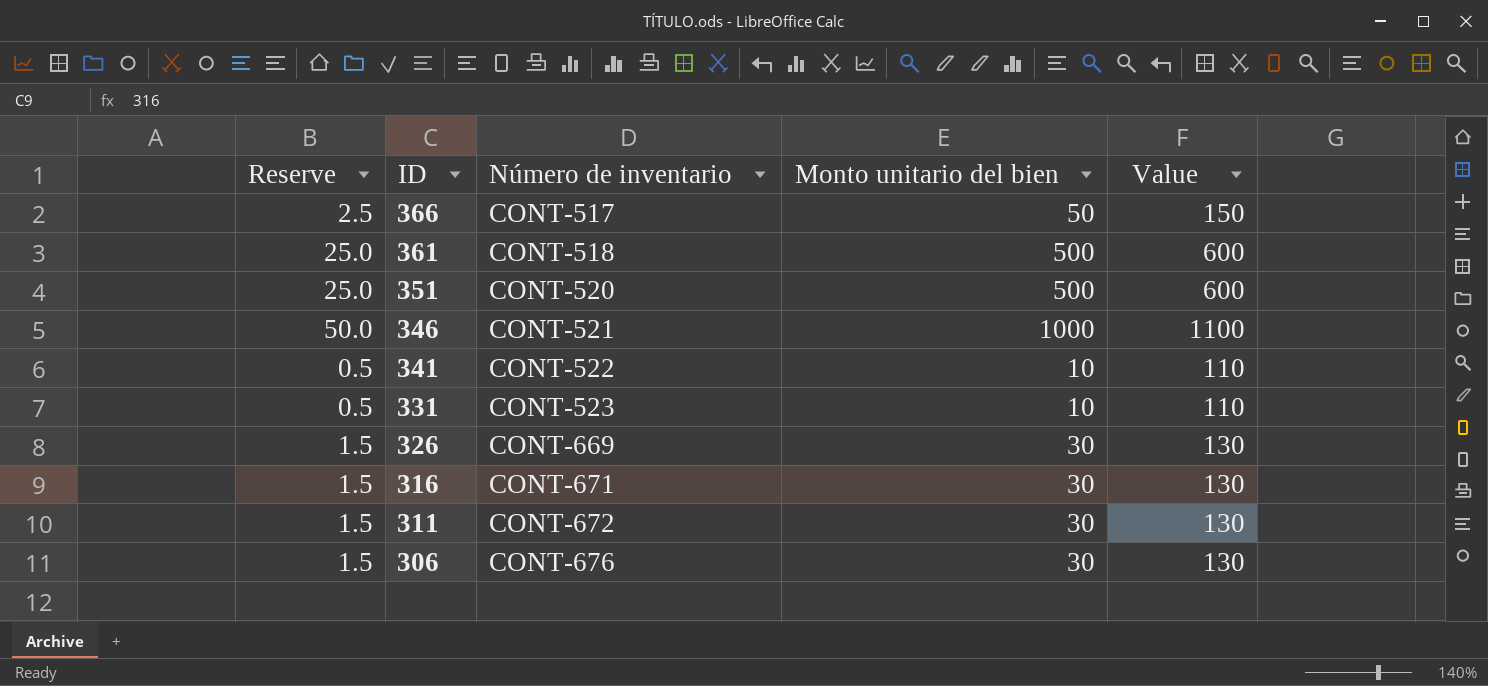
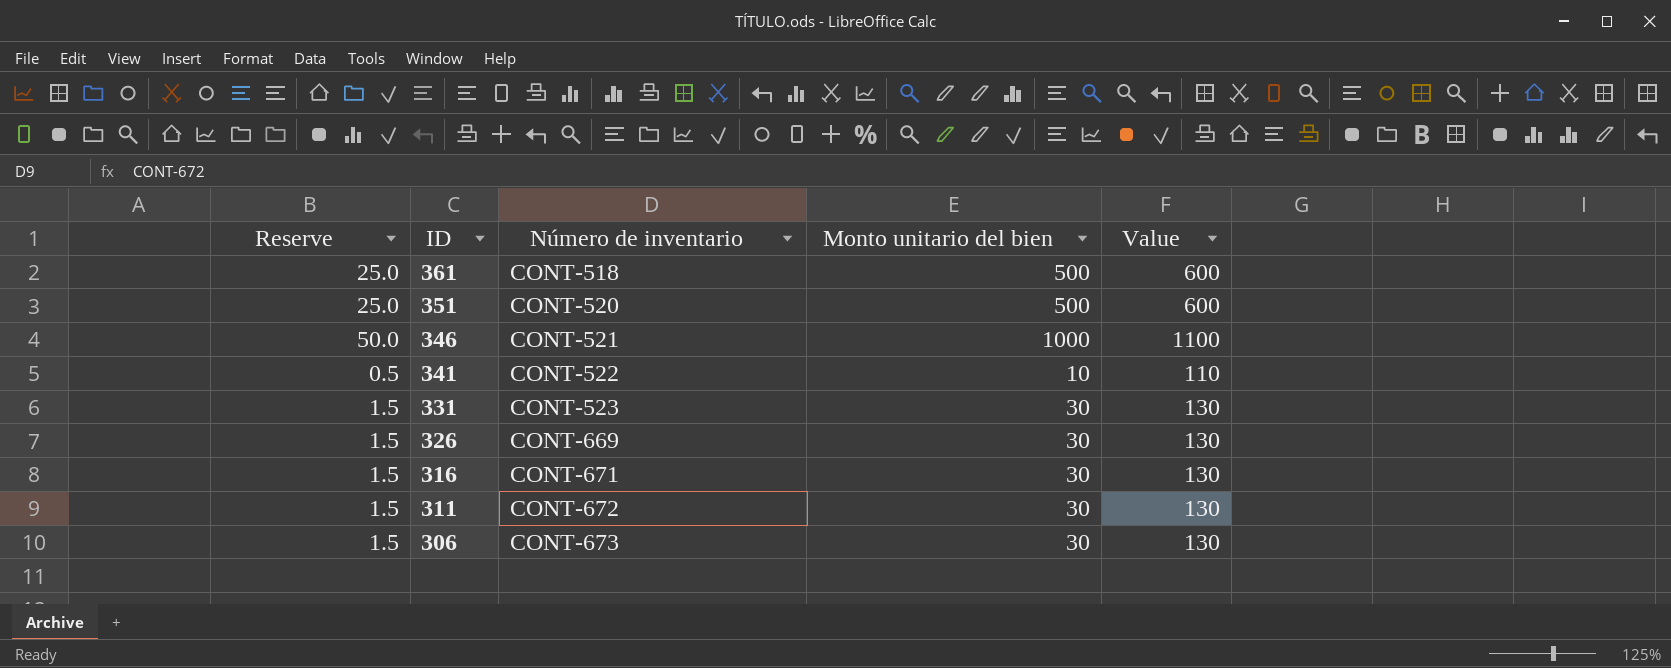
row 366: 2.5 | CONT-517 | 50 | 150 -> none
331 | Reserve: 0.5 -> 1.5
331 | Monto unitario del bien: 10 -> 30
331 | Value: 110 -> 130
306 | Número de inventario: CONT-676 -> CONT-673

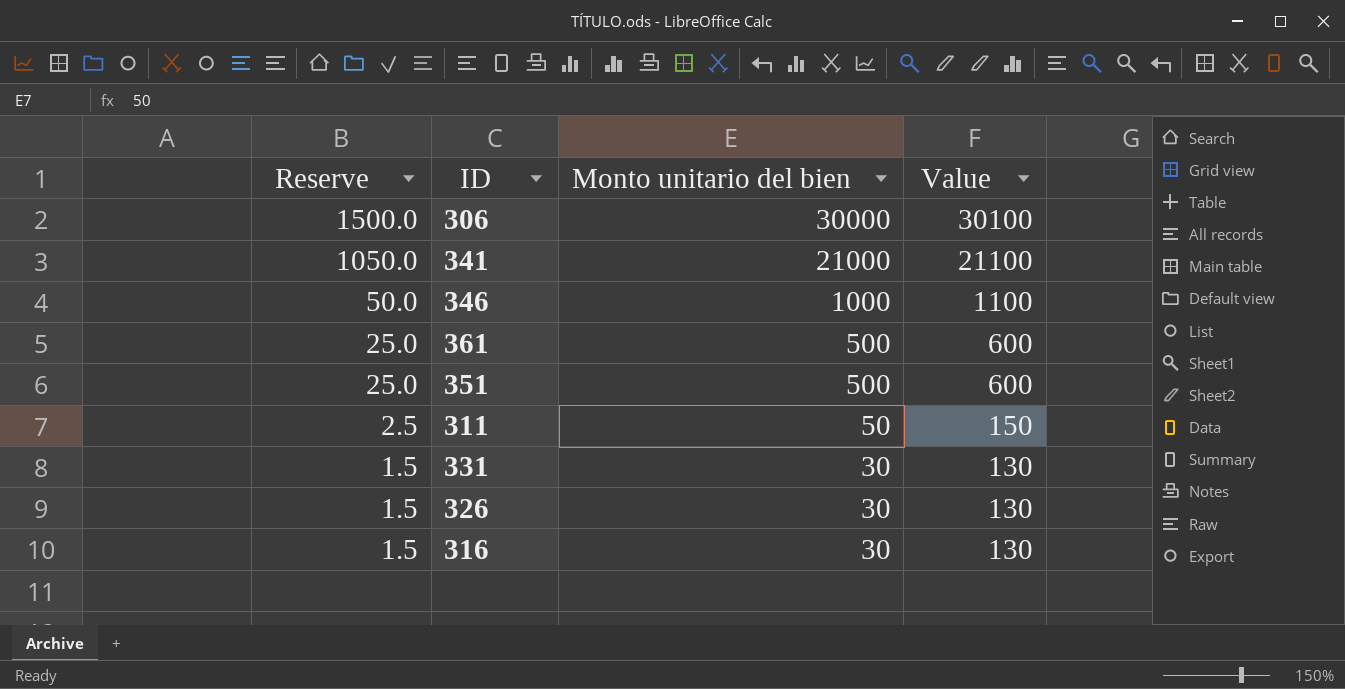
row order: ID descending -> Reserve descending
column Número de inventario | position: 3 -> none
306 | Reserve: 1.5 -> 1500.0
306 | Monto unitario del bien: 30 -> 30000
306 | Value: 130 -> 30100
341 | Reserve: 0.5 -> 1050.0
341 | Monto unitario del bien: 10 -> 21000
341 | Value: 110 -> 21100
311 | Reserve: 1.5 -> 2.5
311 | Monto unitario del bien: 30 -> 50
311 | Value: 130 -> 150

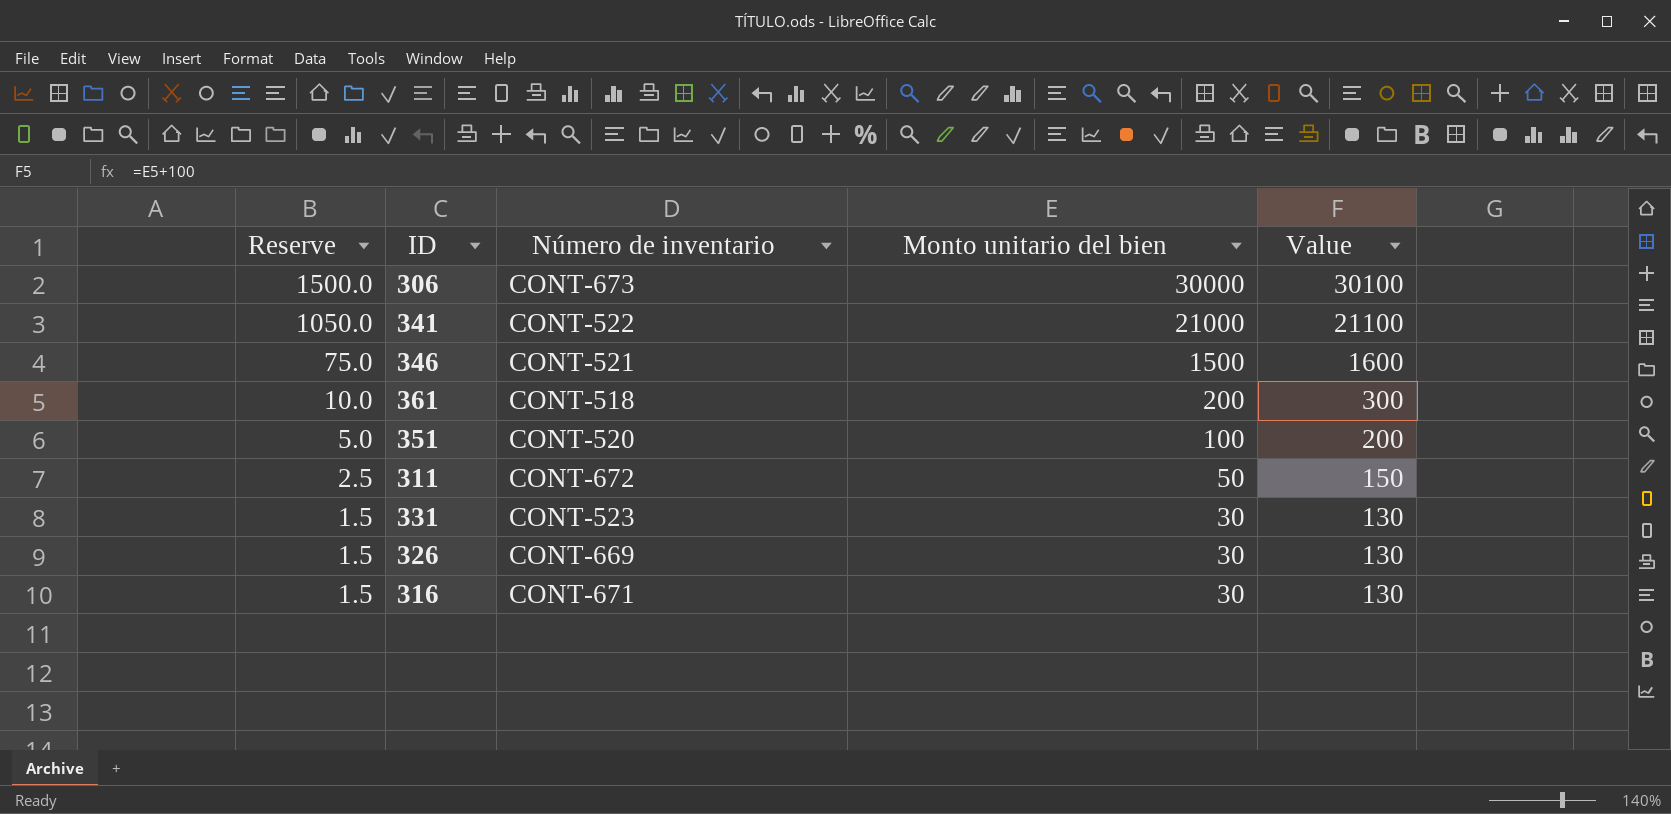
column Número de inventario | position: none -> 3
346 | Reserve: 50.0 -> 75.0
346 | Monto unitario del bien: 1000 -> 1500
346 | Value: 1100 -> 1600
361 | Reserve: 25.0 -> 10.0
361 | Monto unitario del bien: 500 -> 200
361 | Value: 600 -> 300
351 | Reserve: 25.0 -> 5.0
351 | Monto unitario del bien: 500 -> 100
351 | Value: 600 -> 200

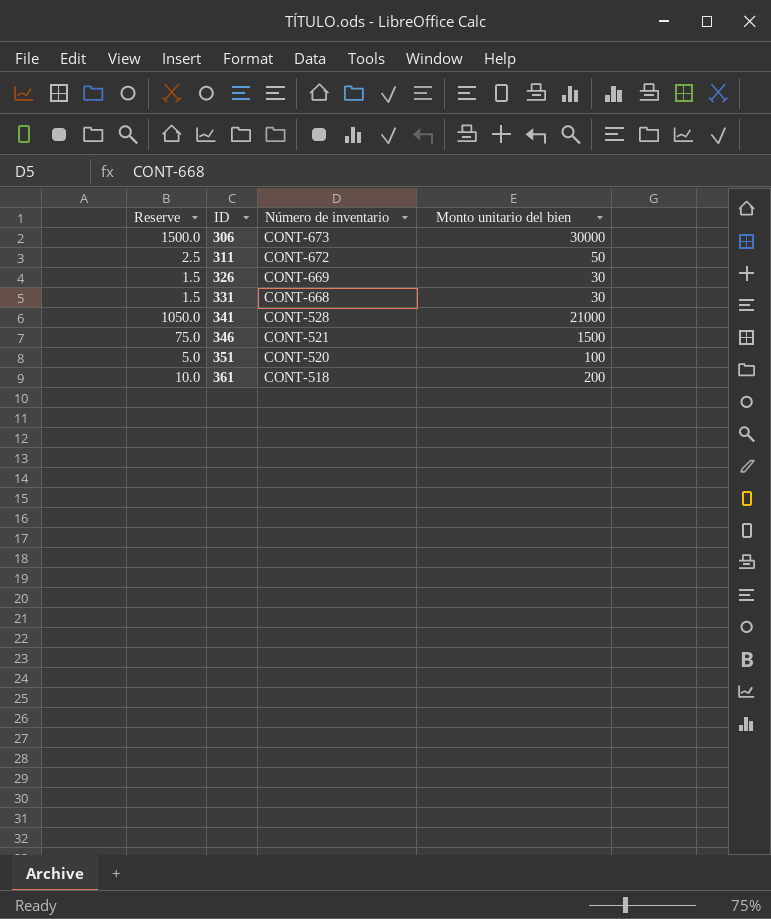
row order: Reserve descending -> ID ascending
column Value | formula: [Monto unitario del bien] + 100 -> none
row 316: 1.5 | CONT-671 | 30 | 130 -> none
331 | Número de inventario: CONT-523 -> CONT-668
341 | Número de inventario: CONT-522 -> CONT-528

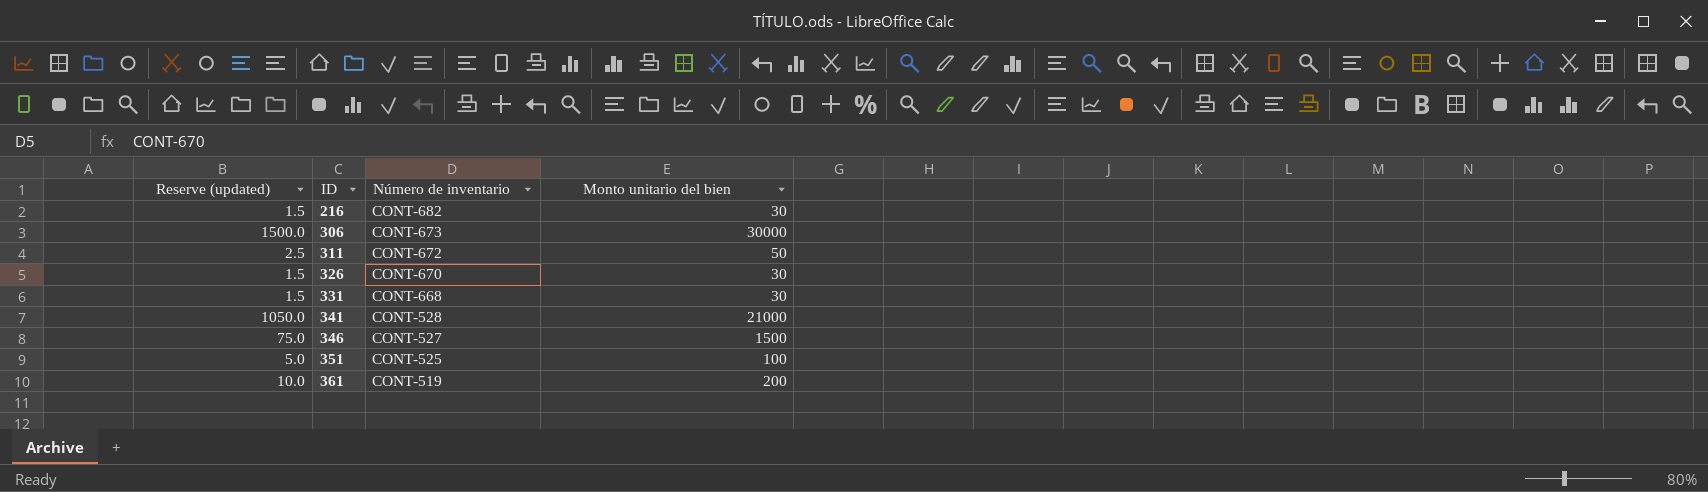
column name: Reserve -> Reserve (updated)
row 216: none -> 1.5 | CONT-682 | 30
326 | Número de inventario: CONT-669 -> CONT-670
346 | Número de inventario: CONT-521 -> CONT-527
351 | Número de inventario: CONT-520 -> CONT-525
361 | Número de inventario: CONT-518 -> CONT-519

